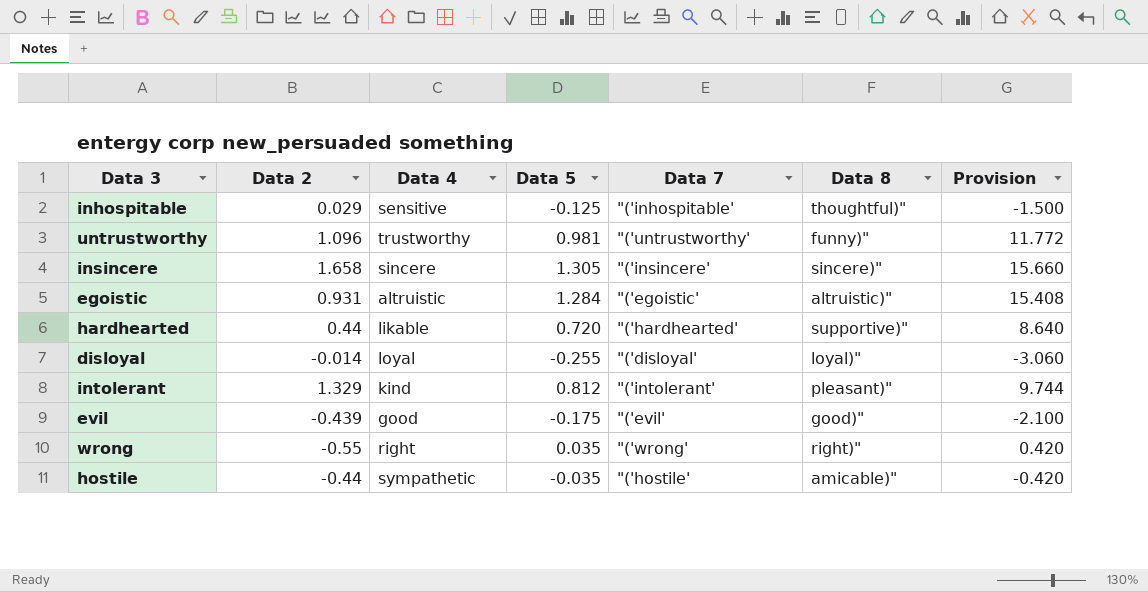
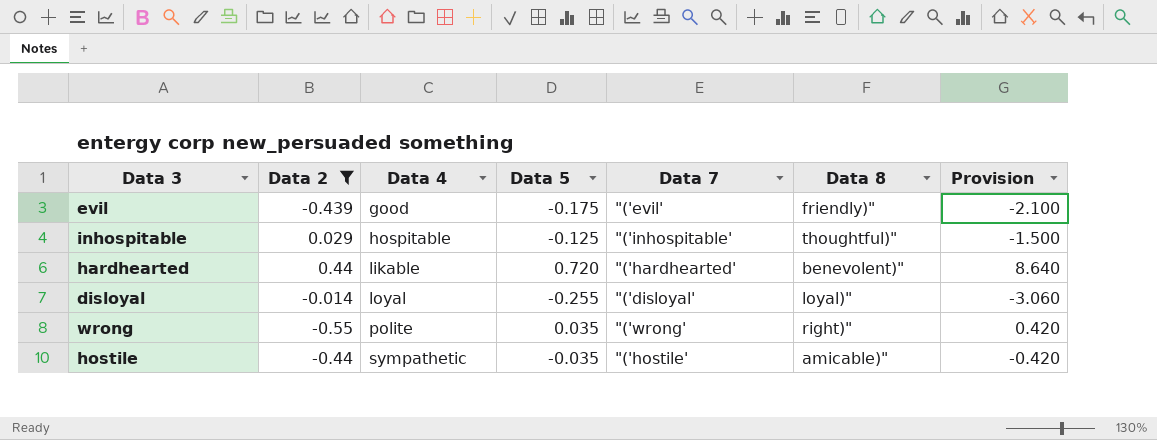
filter: none -> Data 2 <= 0.44
row order: none -> Data 4 ascending
evil | Data 8: good)" -> friendly)"
inhospitable | Data 4: sensitive -> hospitable
hardhearted | Data 8: supportive)" -> benevolent)"
wrong | Data 4: right -> polite

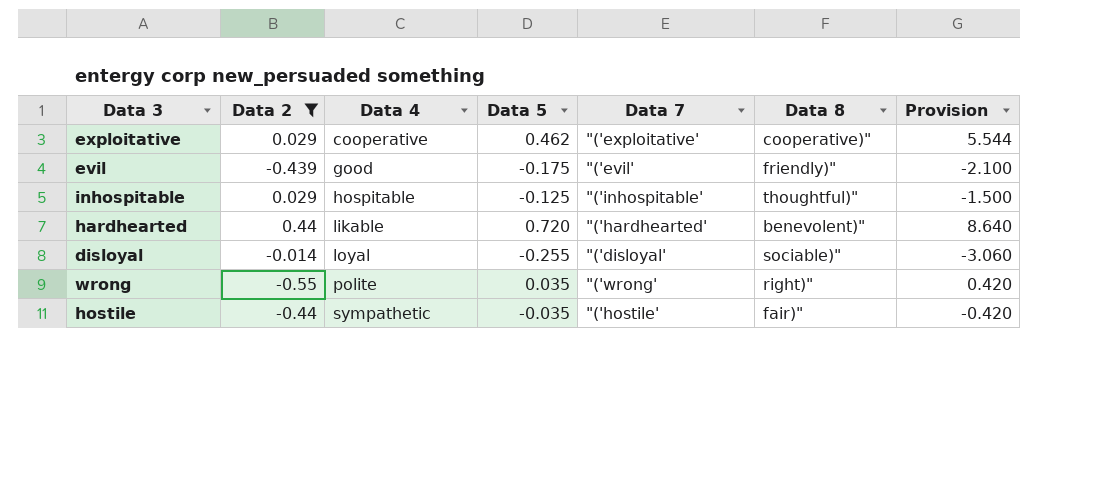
row exploitative: none -> 0.029 | cooperative | 0.462 | "('exploitative' | cooperative)" | 5.544
disloyal | Data 8: loyal)" -> sociable)"
hostile | Data 8: amicable)" -> fair)"

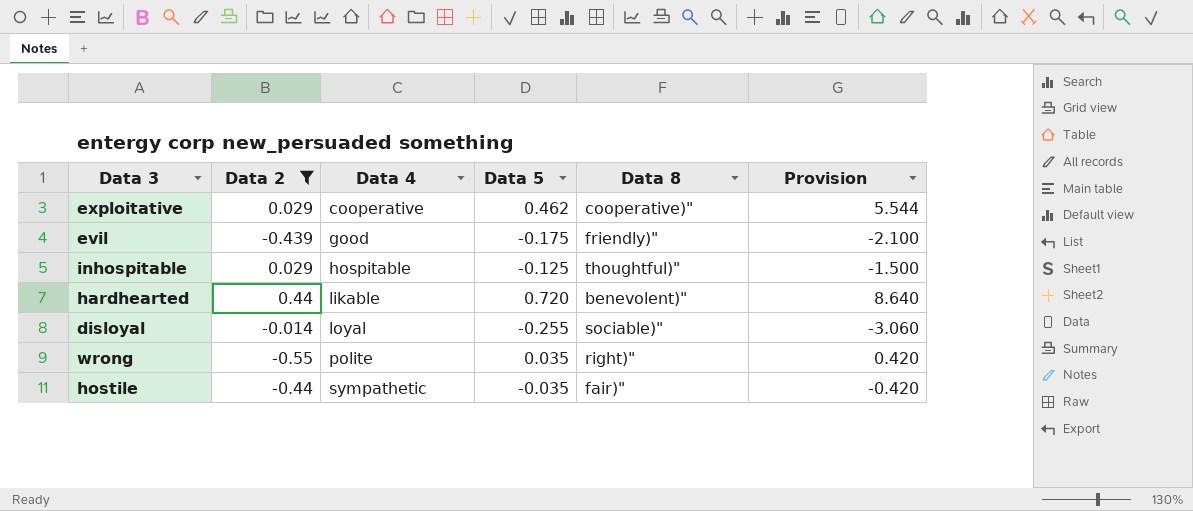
column Data 7 | position: 5 -> none

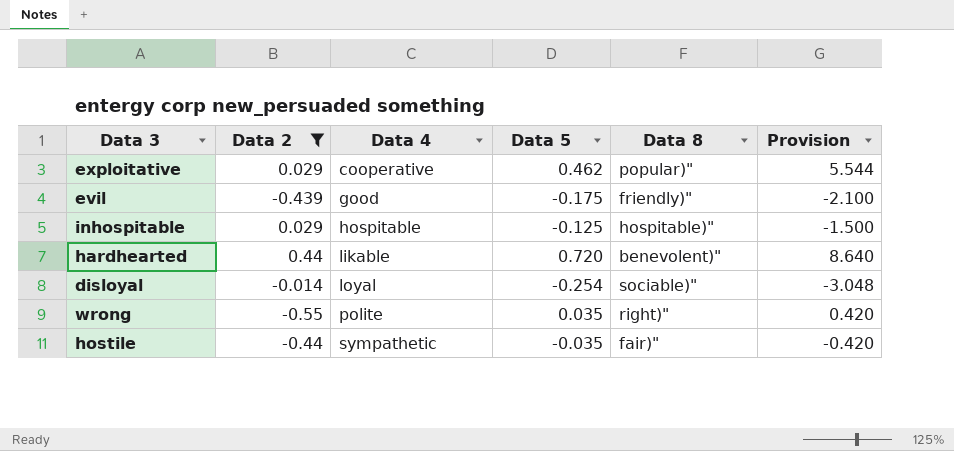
exploitative | Data 8: cooperative)" -> popular)"
inhospitable | Data 8: thoughtful)" -> hospitable)"
disloyal | Data 5: -0.255 -> -0.254
disloyal | Provision: -3.060 -> -3.048

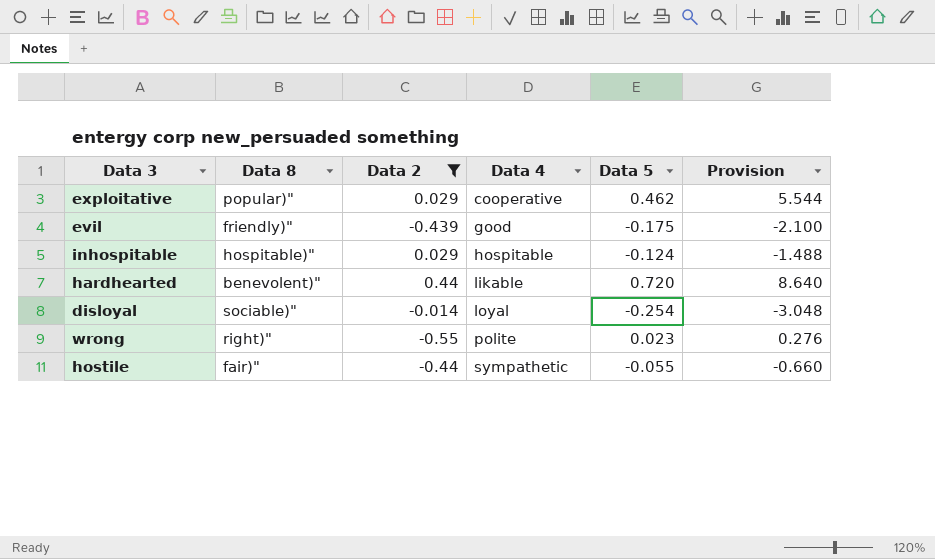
column Data 8 | position: 5 -> 2
inhospitable | Data 5: -0.125 -> -0.124
inhospitable | Provision: -1.500 -> -1.488
wrong | Data 5: 0.035 -> 0.023
wrong | Provision: 0.420 -> 0.276
hostile | Data 5: -0.035 -> -0.055
hostile | Provision: -0.420 -> -0.660

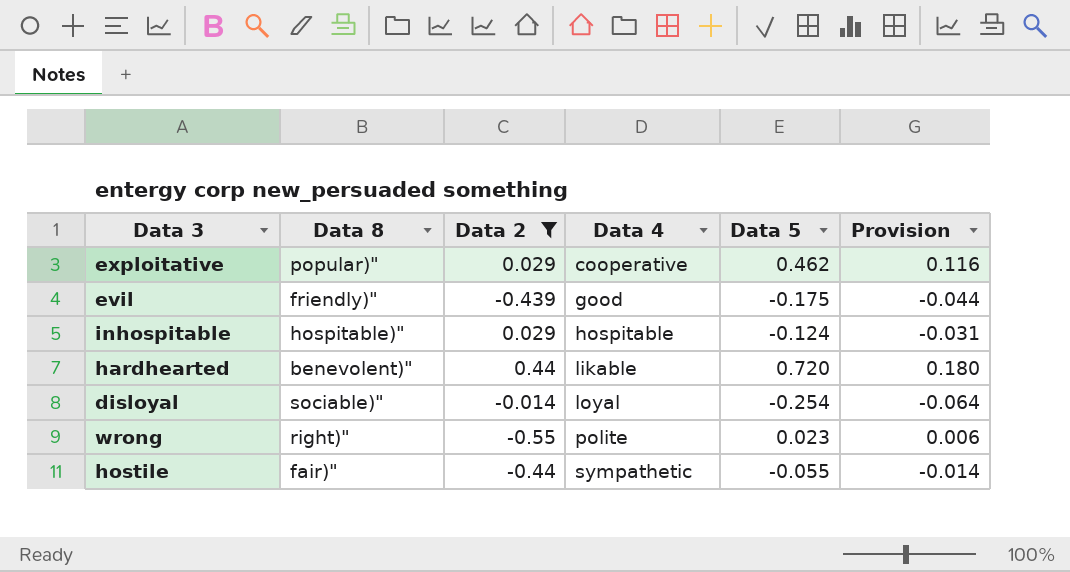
column Provision | formula: [Data 5] * 12 -> [Data 5] * 0.25

